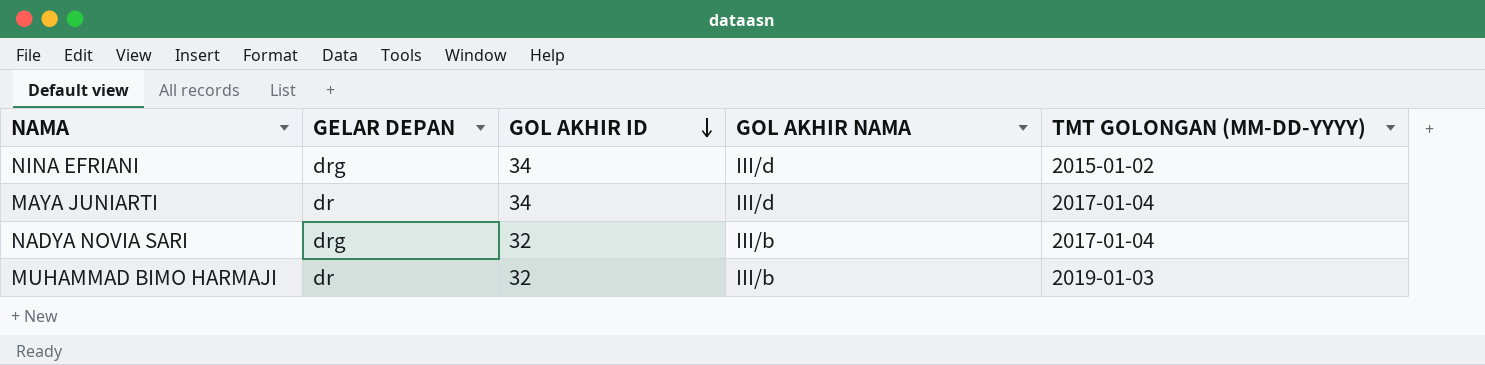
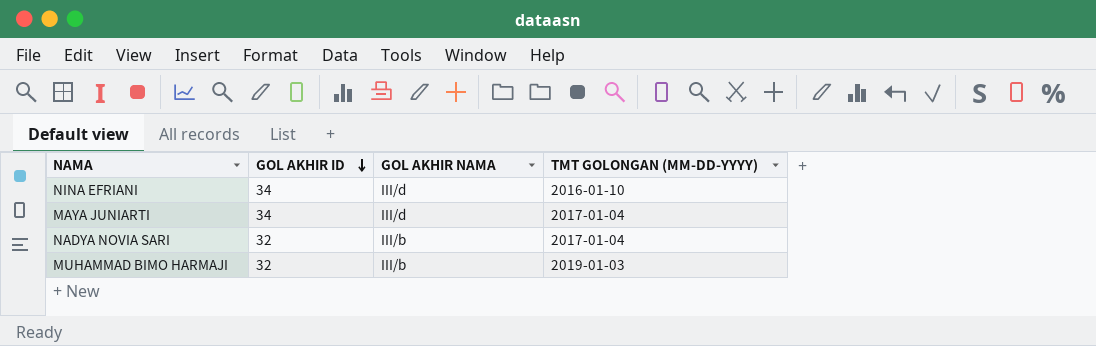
column GELAR DEPAN | position: 2 -> none
NINA EFRIANI | TMT GOLONGAN (MM-DD-YYYY): 2015-01-02 -> 2016-01-10

